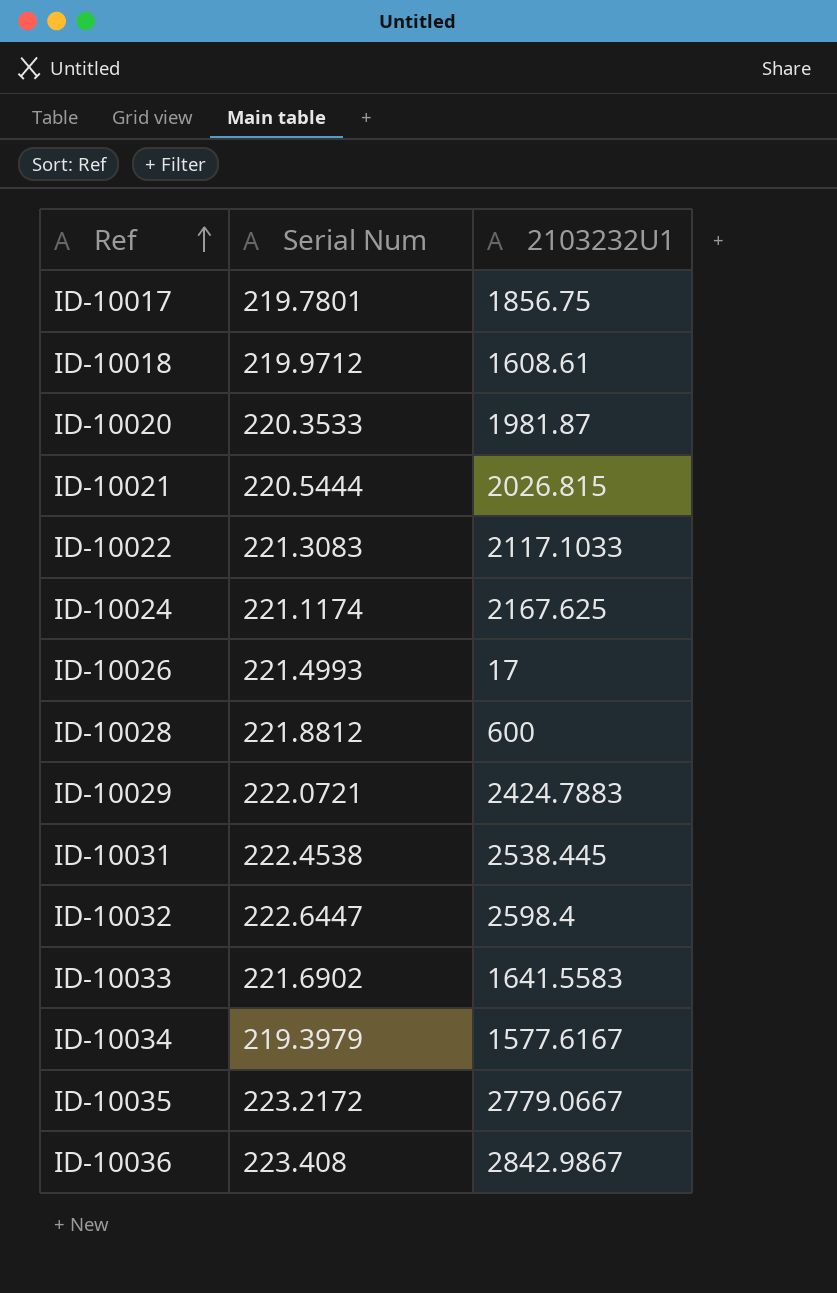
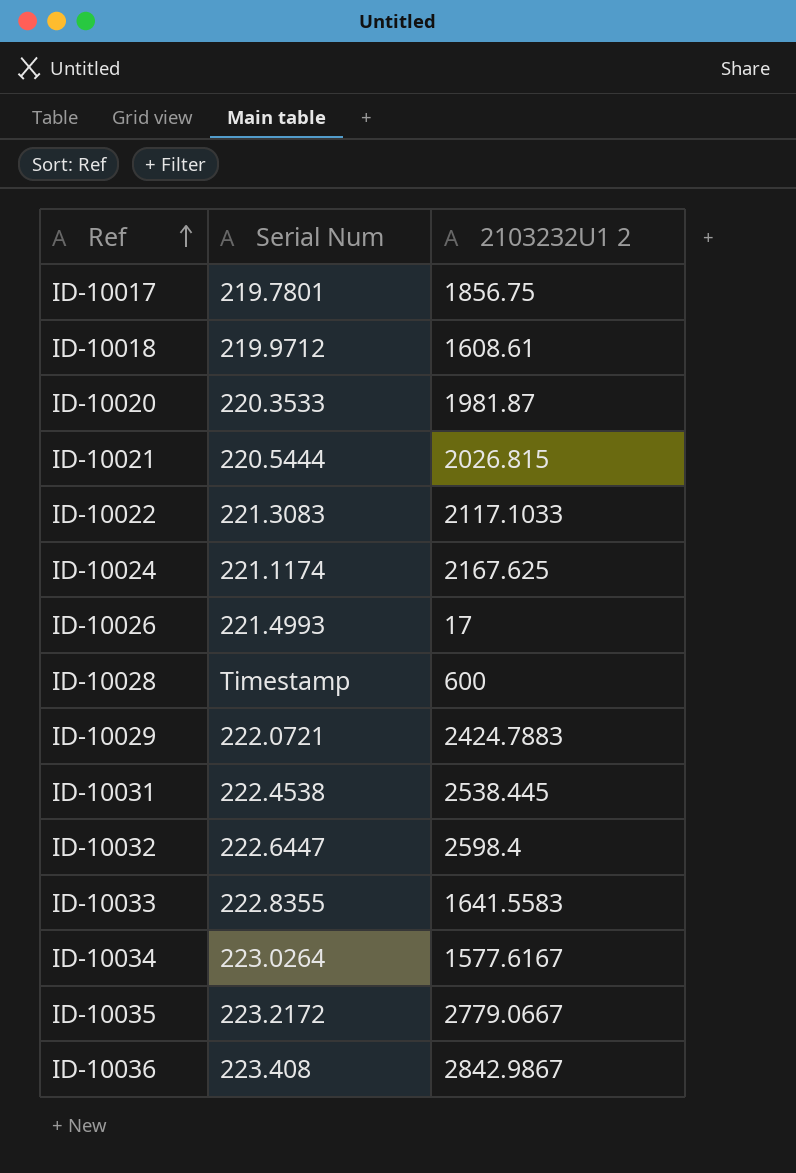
column name: 2103232U1 -> 2103232U1 2
ID-10028 | Serial Num: 221.8812 -> Timestamp
ID-10033 | Serial Num: 221.6902 -> 222.8355
ID-10034 | Serial Num: 219.3979 -> 223.0264

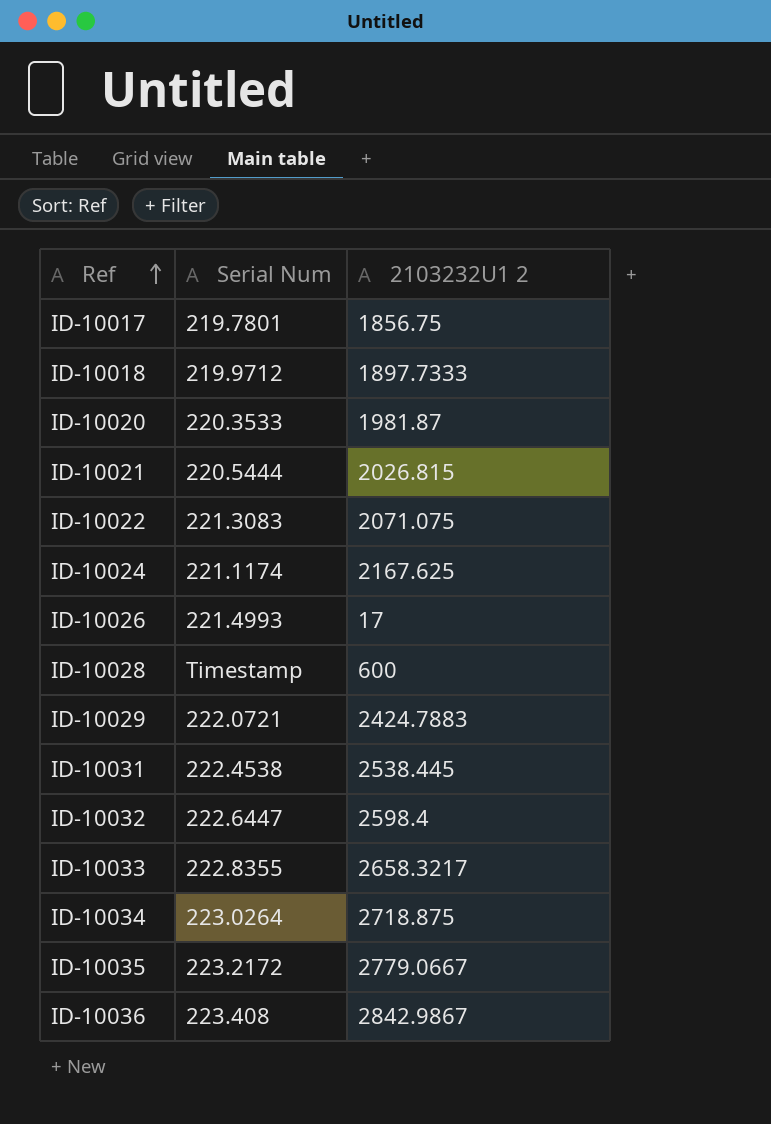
ID-10018 | 2103232U1 2: 1608.61 -> 1897.7333
ID-10022 | 2103232U1 2: 2117.1033 -> 2071.075
ID-10033 | 2103232U1 2: 1641.5583 -> 2658.3217
ID-10034 | 2103232U1 2: 1577.6167 -> 2718.875

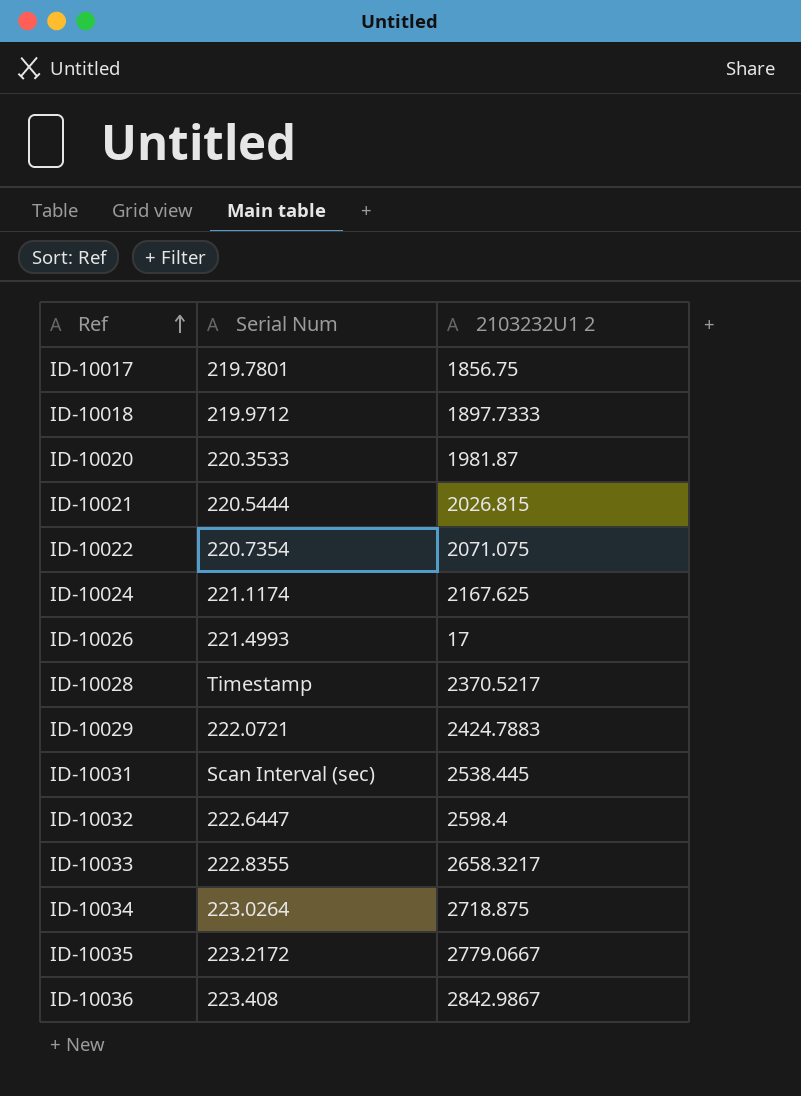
ID-10022 | Serial Num: 221.3083 -> 220.7354
ID-10028 | 2103232U1 2: 600 -> 2370.5217
ID-10031 | Serial Num: 222.4538 -> Scan Interval (sec)

